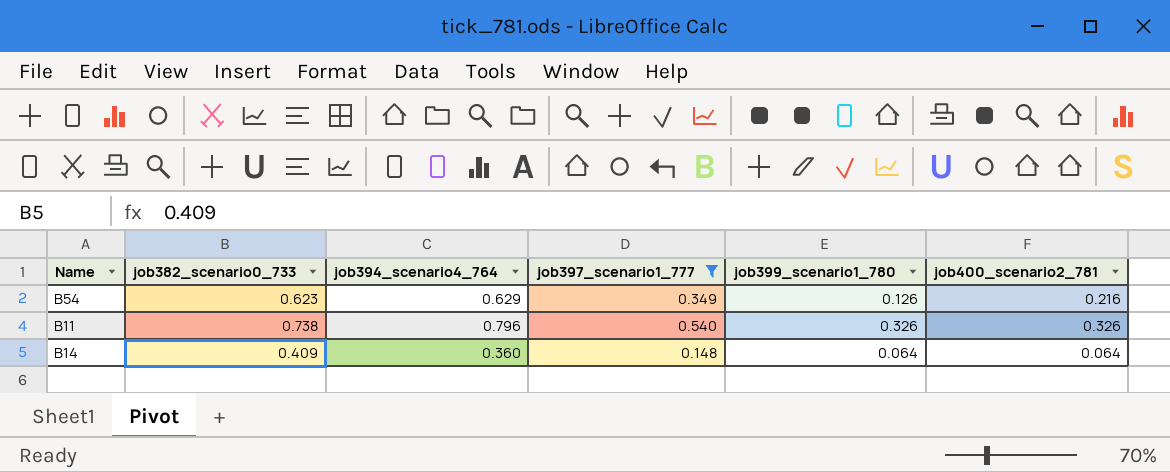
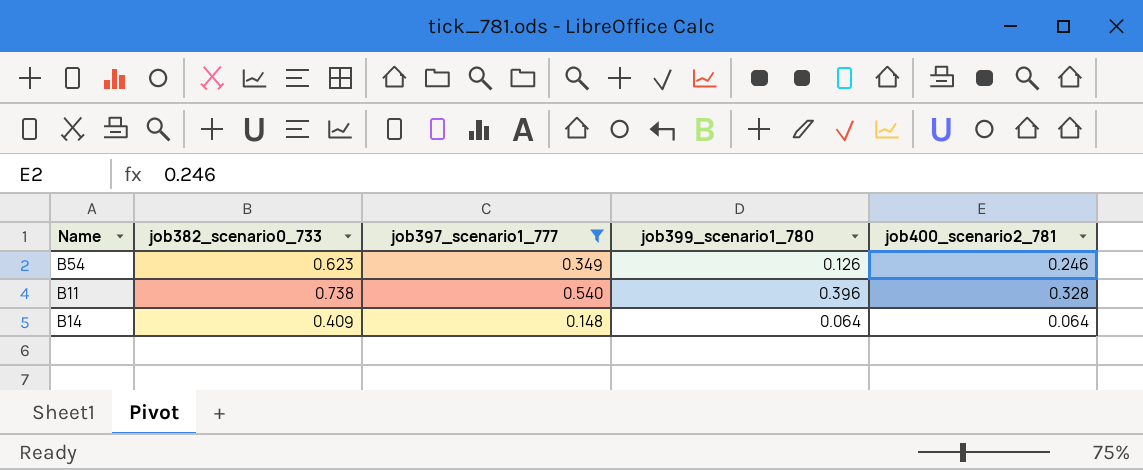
column job394_scenario4_764 | position: 3 -> none
B54 | job400_scenario2_781: 0.216 -> 0.246
B11 | job399_scenario1_780: 0.326 -> 0.396
B11 | job400_scenario2_781: 0.326 -> 0.328

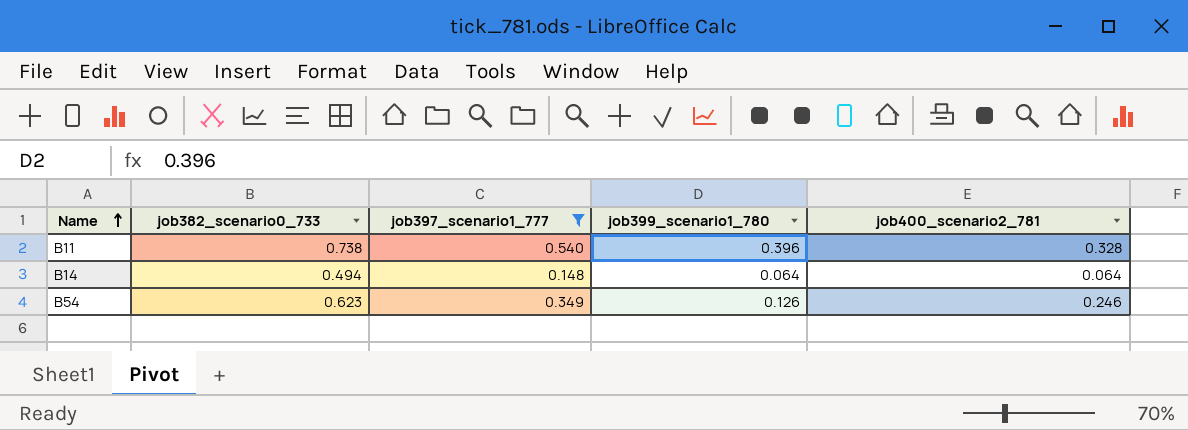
row order: none -> Name ascending
B14 | job382_scenario0_733: 0.409 -> 0.494

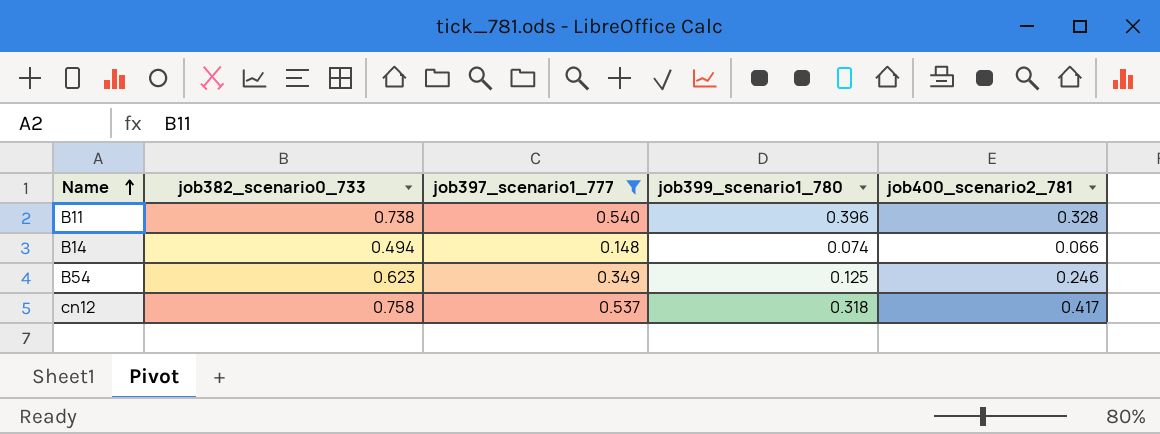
B14 | job399_scenario1_780: 0.064 -> 0.074
B14 | job400_scenario2_781: 0.064 -> 0.066
B54 | job399_scenario1_780: 0.126 -> 0.125
row cn12: none -> 0.758 | 0.537 | 0.318 | 0.417

